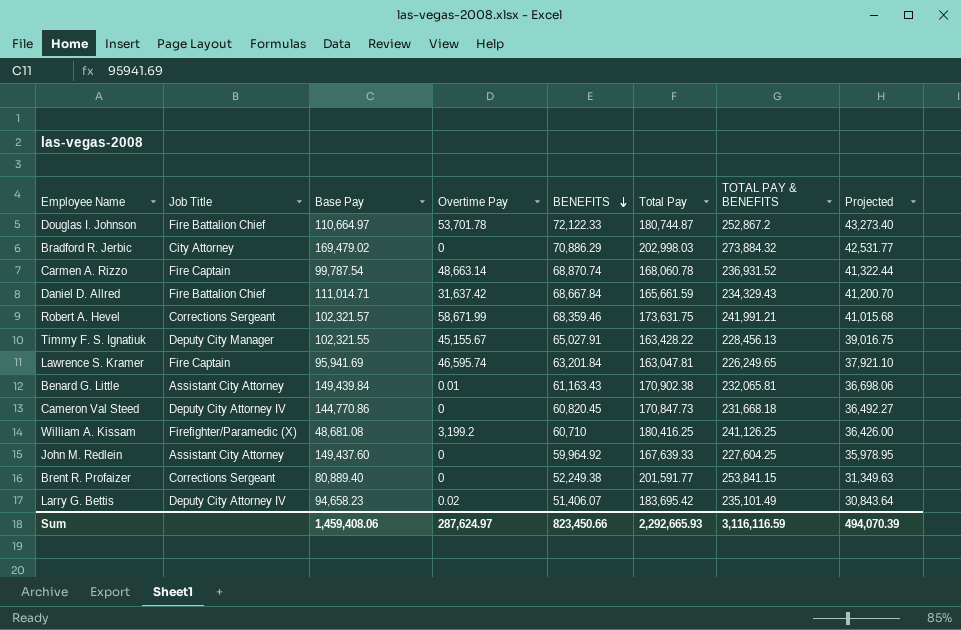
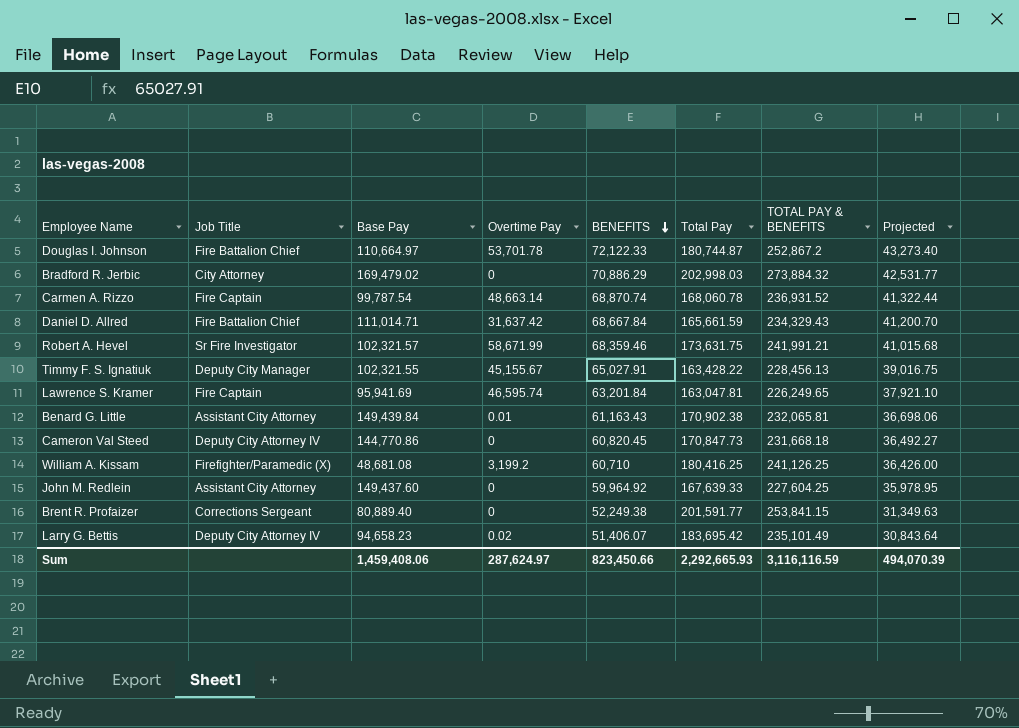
Robert A. Hevel | Job Title: Corrections Sergeant -> Sr Fire Investigator

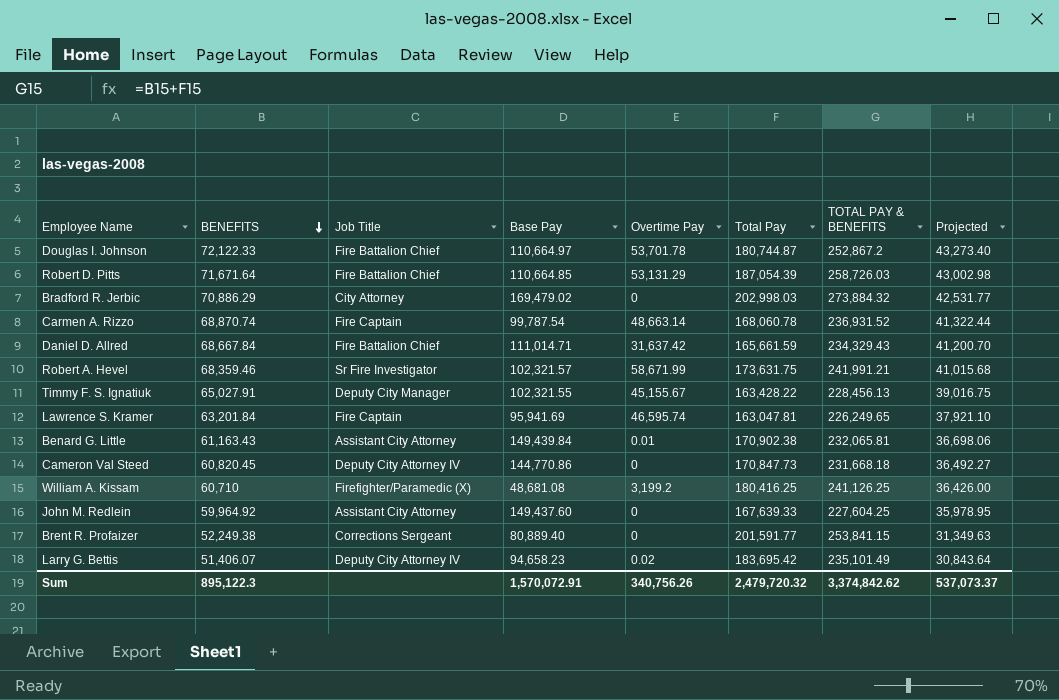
column BENEFITS | position: 5 -> 2
row Robert D. Pitts: none -> 71,671.64 | Fire Battalion Chief | 110,664.85 | 53,131.29 | 187,054.39 | 258,726.03 | 43,002.98
Sum | BENEFITS: 823,450.66 -> 895,122.3
Sum | Base Pay: 1,459,408.06 -> 1,570,072.91
Sum | Overtime Pay: 287,624.97 -> 340,756.26
Sum | Total Pay: 2,292,665.93 -> 2,479,720.32
Sum | TOTAL PAY & BENEFITS: 3,116,116.59 -> 3,374,842.62
Sum | Projected: 494,070.39 -> 537,073.37

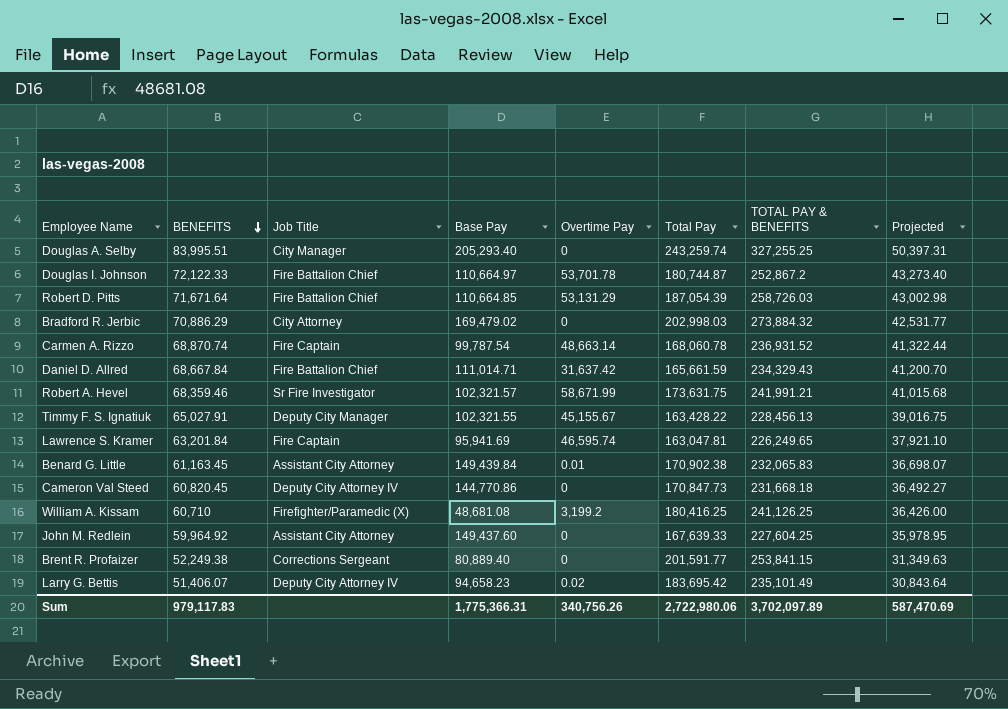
row Douglas A. Selby: none -> 83,995.51 | City Manager | 205,293.40 | 0 | 243,259.74 | 327,255.25 | 50,397.31
Benard G. Little | BENEFITS: 61,163.43 -> 61,163.45
Benard G. Little | TOTAL PAY & BENEFITS: 232,065.81 -> 232,065.83
Benard G. Little | Projected: 36,698.06 -> 36,698.07
Sum | BENEFITS: 895,122.3 -> 979,117.83
Sum | Base Pay: 1,570,072.91 -> 1,775,366.31
Sum | Total Pay: 2,479,720.32 -> 2,722,980.06
Sum | TOTAL PAY & BENEFITS: 3,374,842.62 -> 3,702,097.89
Sum | Projected: 537,073.37 -> 587,470.69

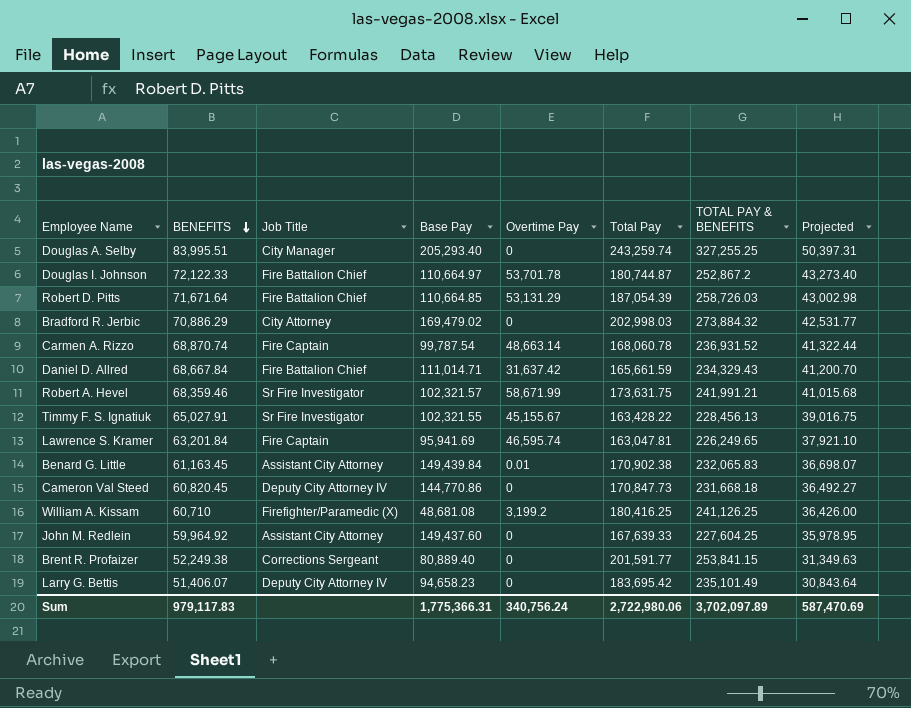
Timmy F. S. Ignatiuk | Job Title: Deputy City Manager -> Sr Fire Investigator
Larry G. Bettis | Overtime Pay: 0.02 -> 0
Sum | Overtime Pay: 340,756.26 -> 340,756.24

